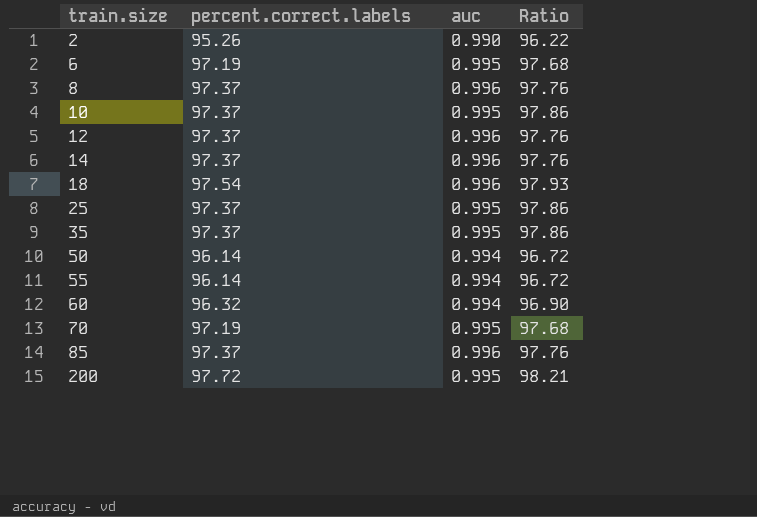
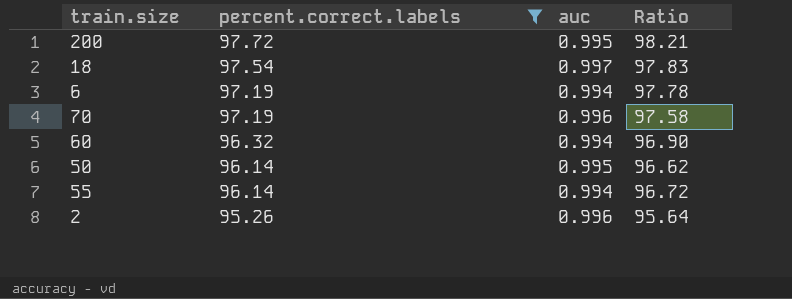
filter: none -> percent.correct.labels != 97.37
row order: train.size ascending -> percent.correct.labels descending
18 | auc: 0.996 -> 0.997
18 | Ratio: 97.93 -> 97.83
6 | auc: 0.995 -> 0.994
6 | Ratio: 97.68 -> 97.78
70 | auc: 0.995 -> 0.996
70 | Ratio: 97.68 -> 97.58
50 | auc: 0.994 -> 0.995
50 | Ratio: 96.72 -> 96.62
2 | auc: 0.990 -> 0.996
2 | Ratio: 96.22 -> 95.64

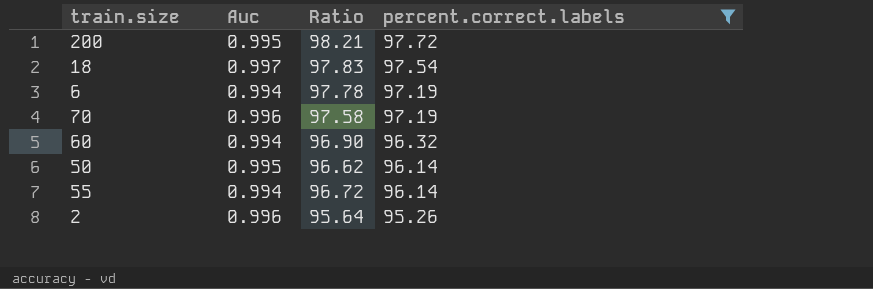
column name: auc -> Auc
column percent.correct.labels | position: 2 -> 4

